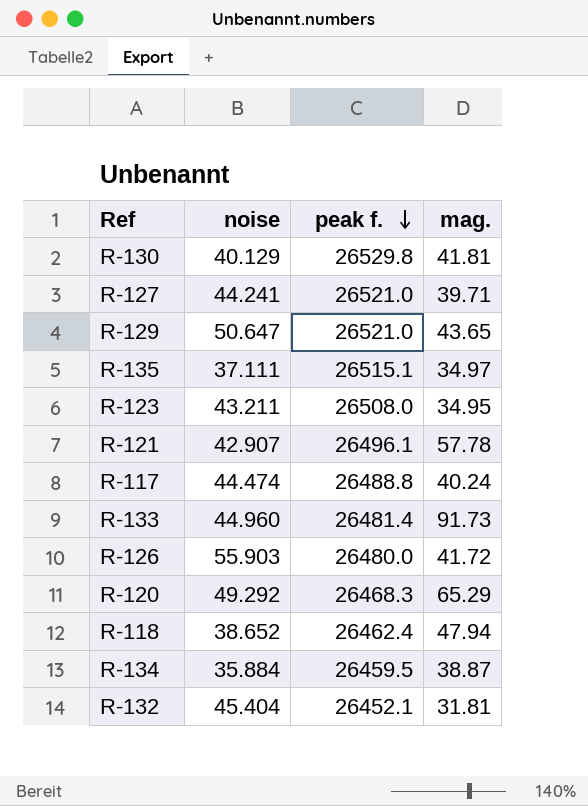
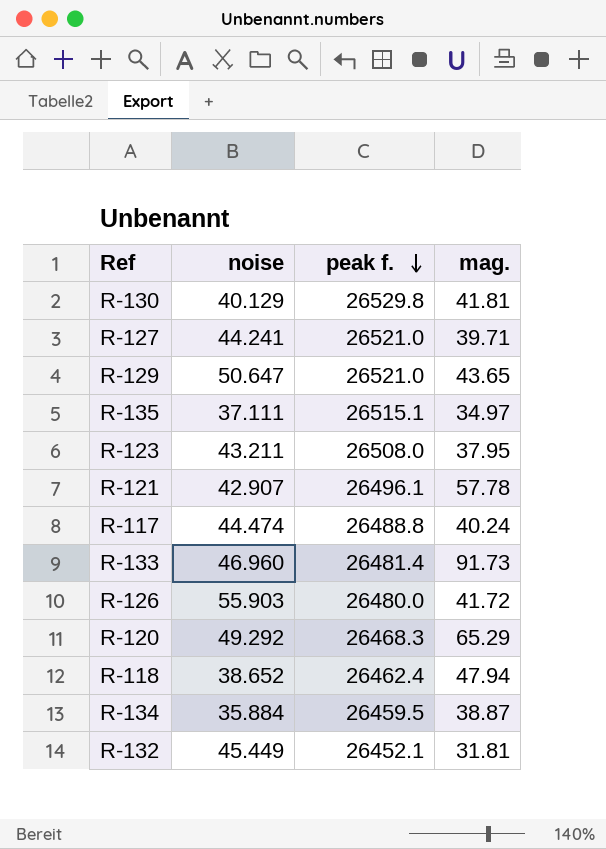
R-123 | mag.: 34.95 -> 37.95
R-133 | noise: 44.960 -> 46.960
R-132 | noise: 45.404 -> 45.449

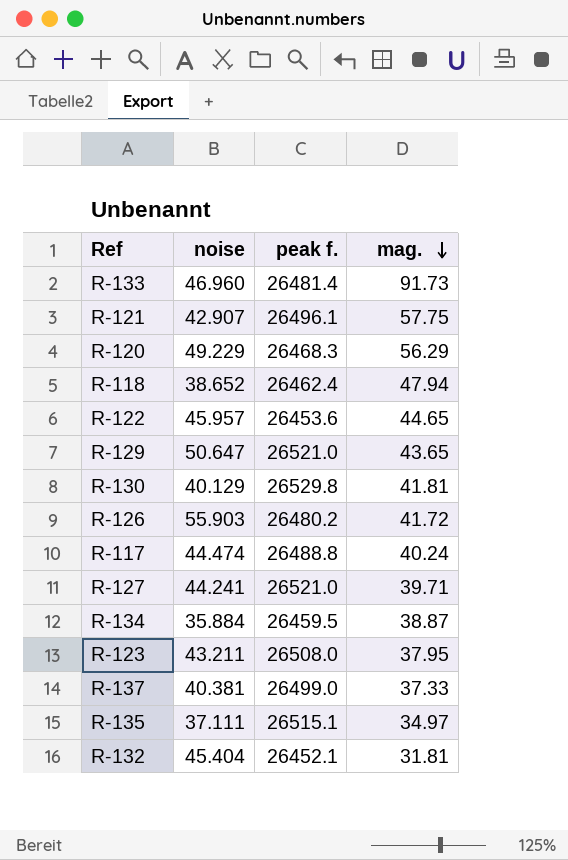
row order: peak f. descending -> mag. descending
R-121 | mag.: 57.78 -> 57.75
R-120 | noise: 49.292 -> 49.229
R-120 | mag.: 65.29 -> 56.29
row R-122: none -> 45.957 | 26453.6 | 44.65
R-126 | peak f.: 26480.0 -> 26480.2
row R-137: none -> 40.381 | 26499.0 | 37.33
R-132 | noise: 45.449 -> 45.404

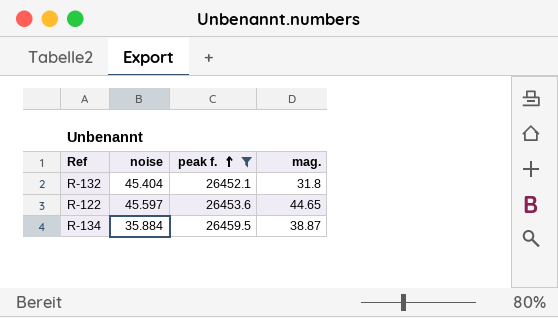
filter: none -> peak f. <= 26459.5
row order: mag. descending -> peak f. ascending
R-132 | mag.: 31.81 -> 31.8
R-122 | noise: 45.957 -> 45.597

